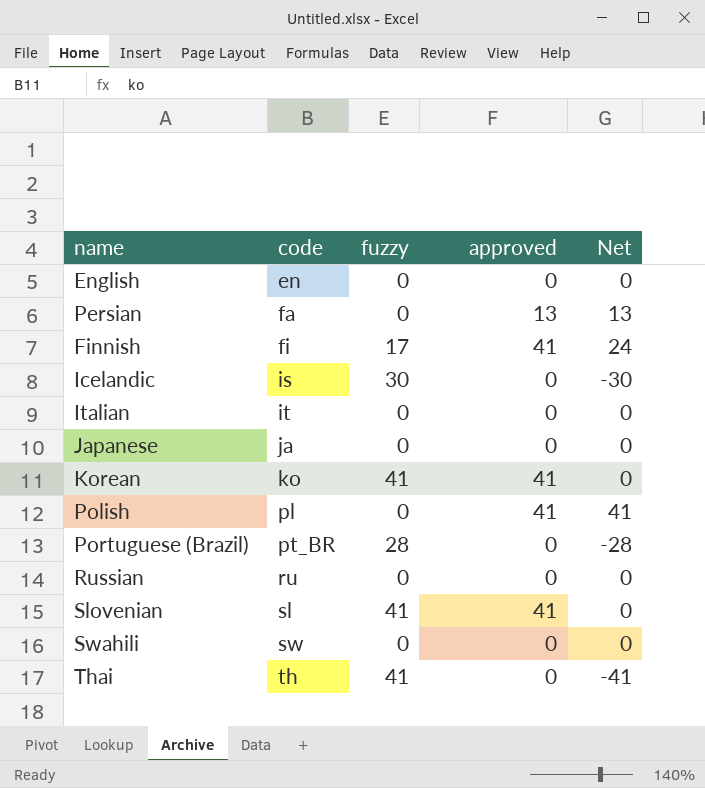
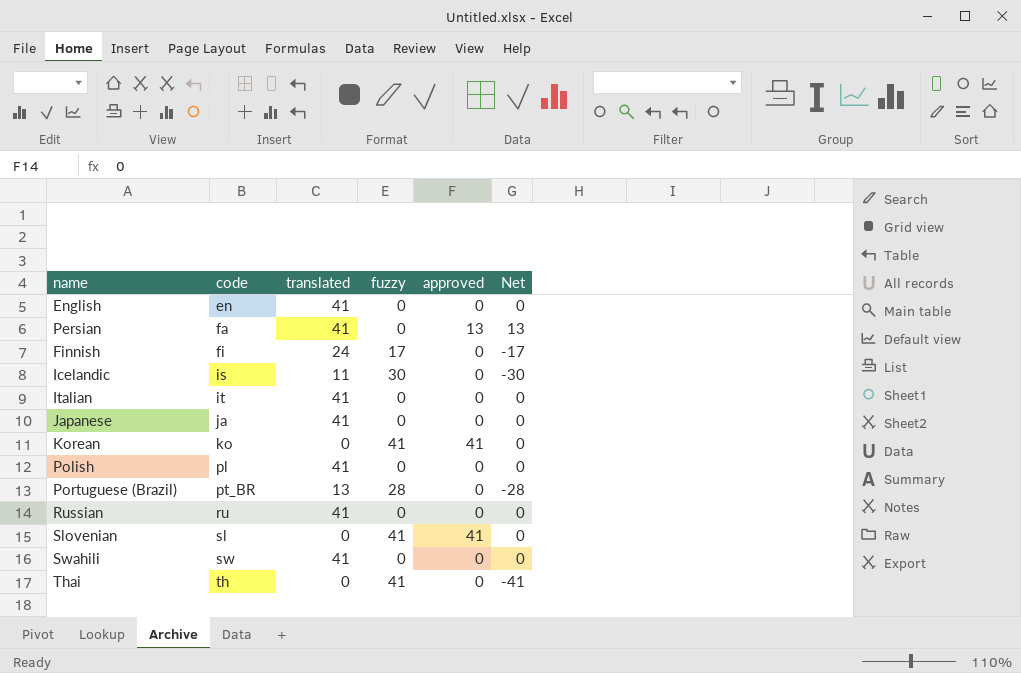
column translated | position: none -> 3
Finnish | approved: 41 -> 0
Finnish | Net: 24 -> -17
Polish | approved: 41 -> 0
Polish | Net: 41 -> 0

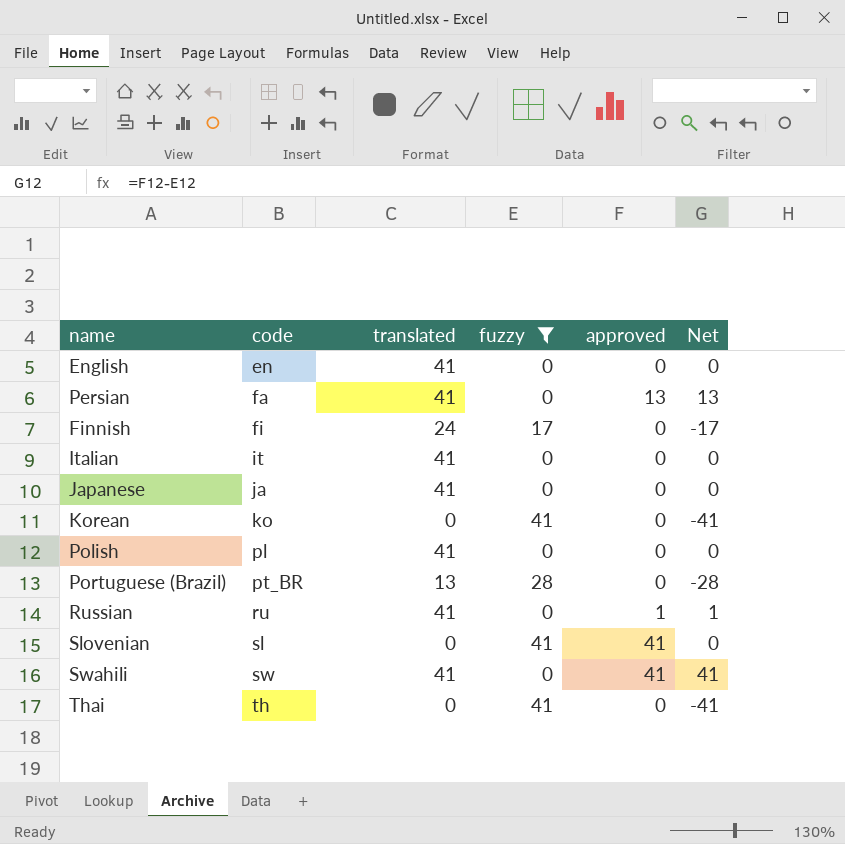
filter: none -> fuzzy != 30
Korean | approved: 41 -> 0
Korean | Net: 0 -> -41
Russian | approved: 0 -> 1
Russian | Net: 0 -> 1
Swahili | approved: 0 -> 41
Swahili | Net: 0 -> 41

